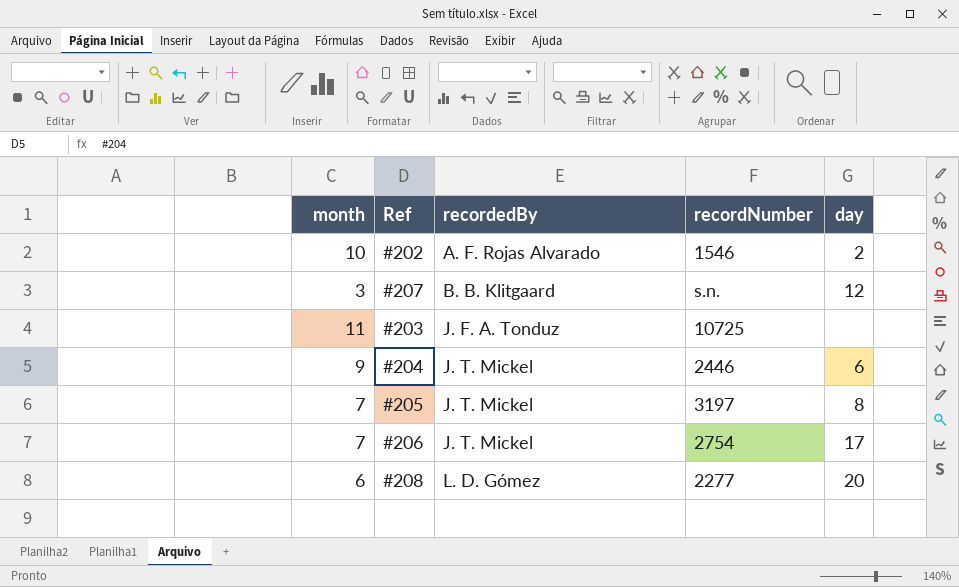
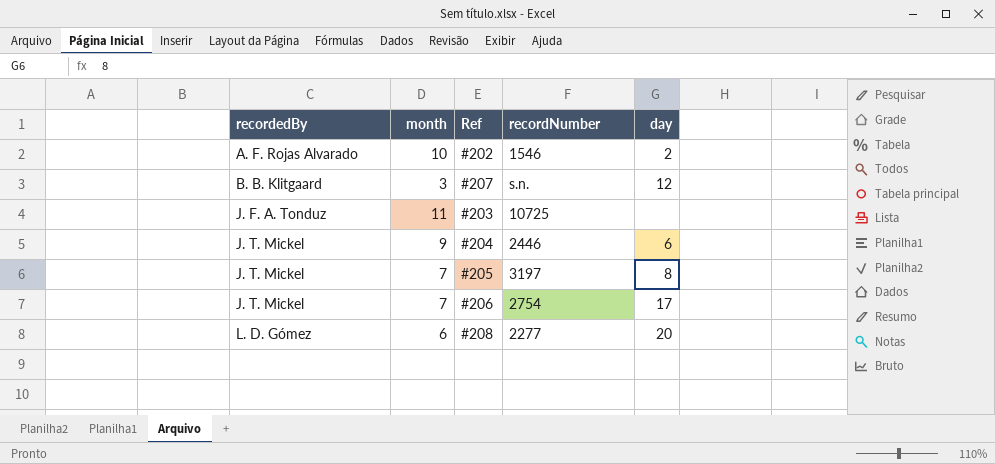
column recordedBy | position: 3 -> 1

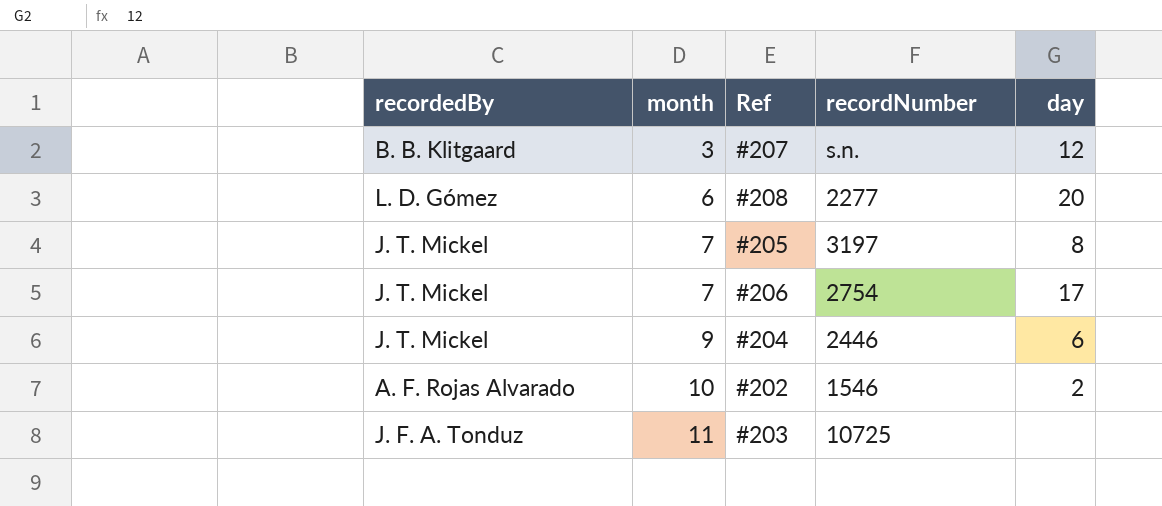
row order: recordedBy ascending -> month ascending

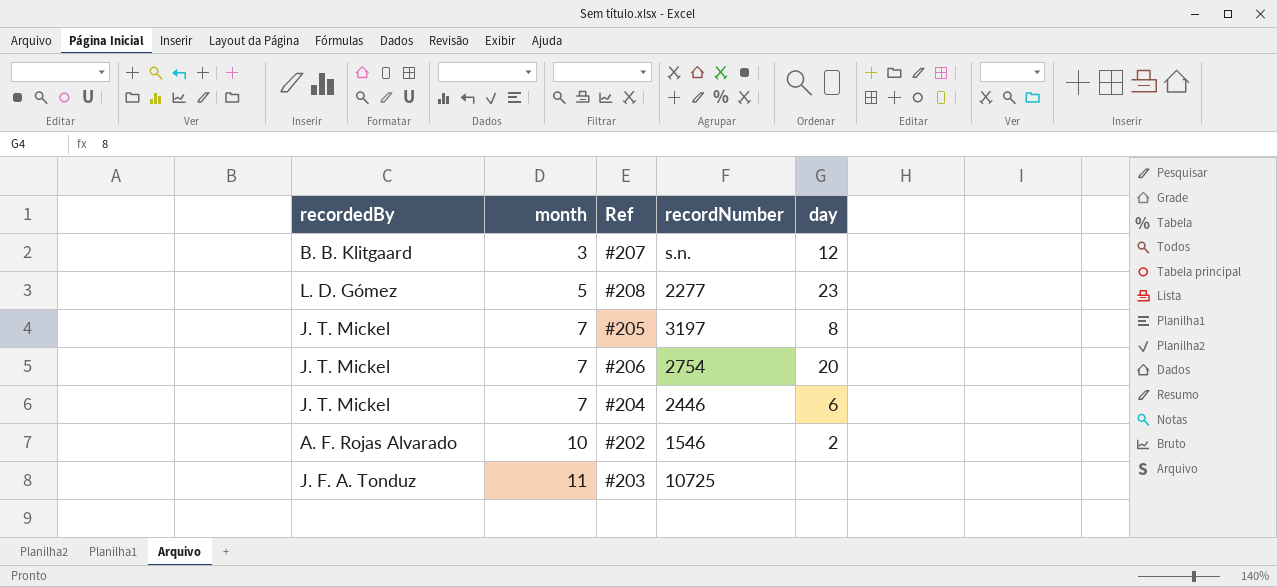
#208 | month: 6 -> 5
#208 | day: 20 -> 23
#206 | day: 17 -> 20
#204 | month: 9 -> 7

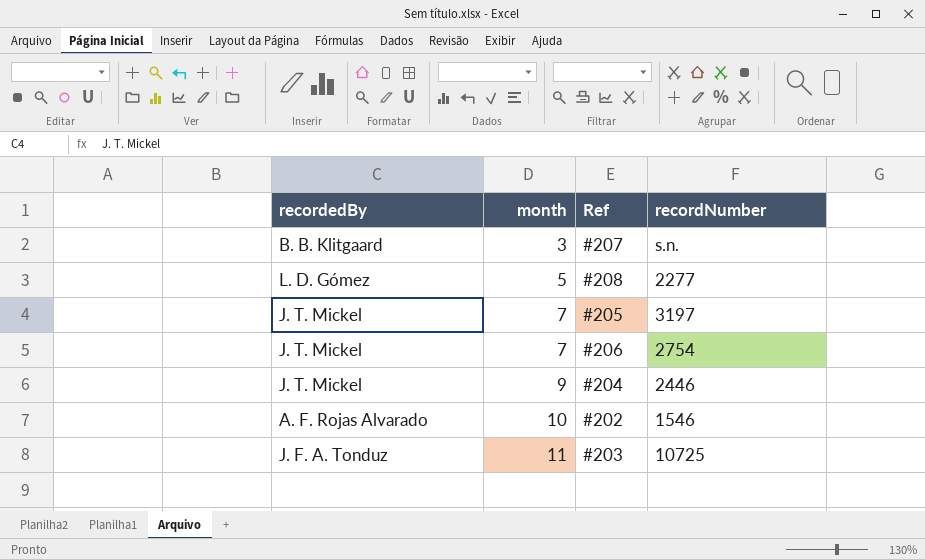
column day | position: 5 -> none
#204 | month: 7 -> 9

